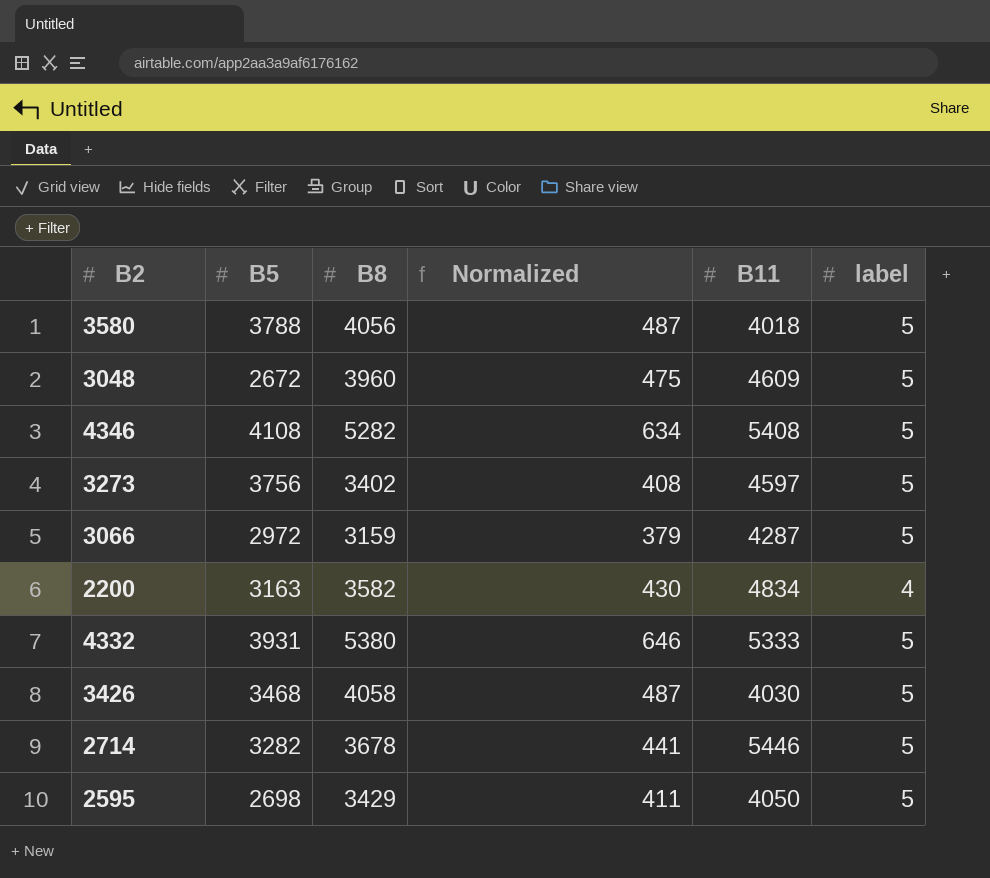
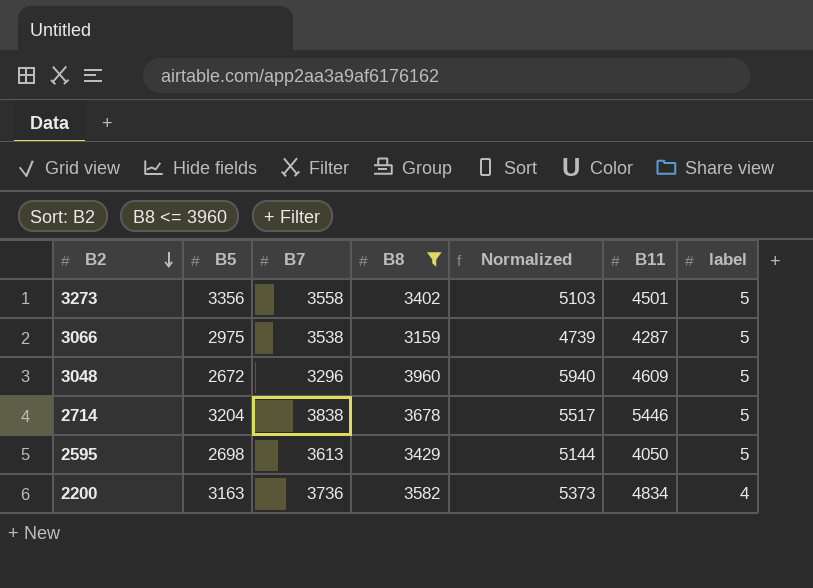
filter: none -> B8 <= 3960
row order: none -> B2 descending
column B7 | position: none -> 3
column Normalized | formula: [B8] * 0.12 -> [B8] * 1.5
3273 | B5: 3756 -> 3356
3273 | B11: 4597 -> 4501
3066 | B5: 2972 -> 2975
2714 | B5: 3282 -> 3204

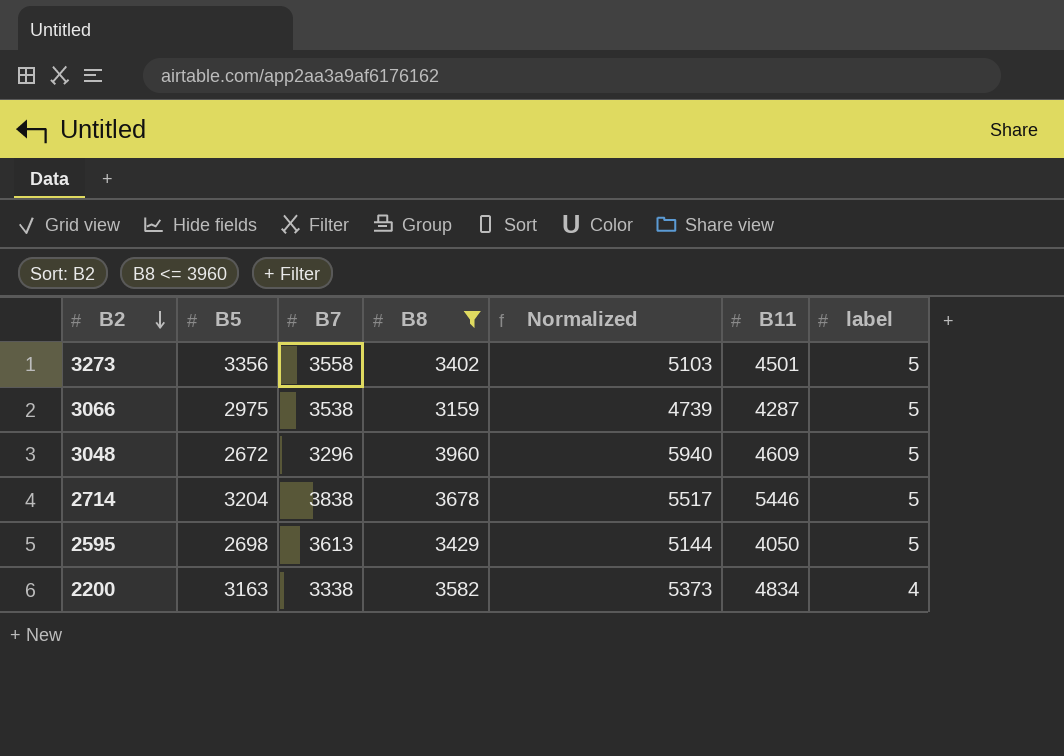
2200 | B7: 3736 -> 3338

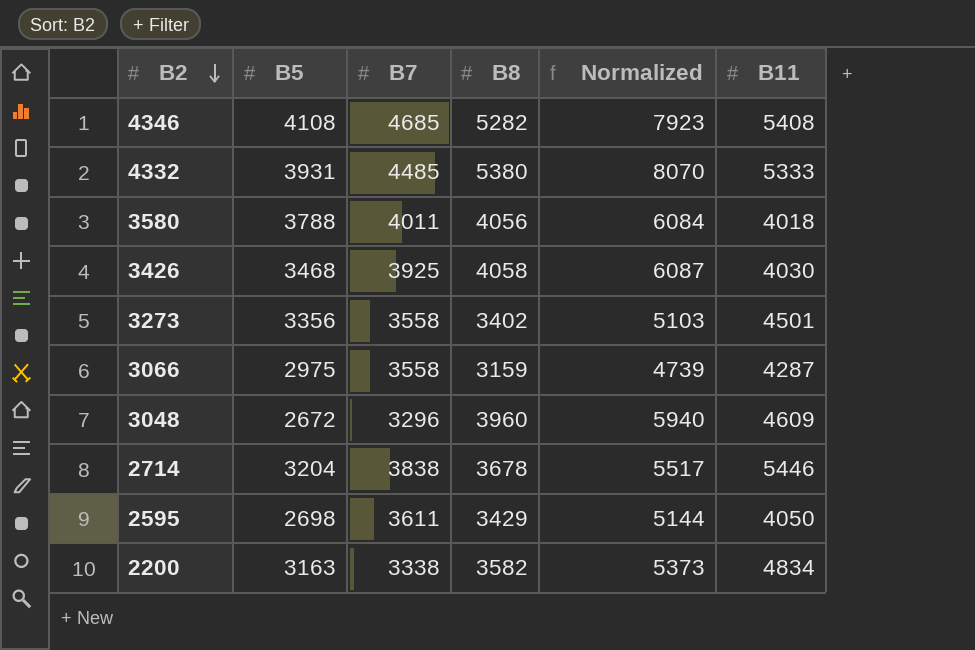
filter: B8 <= 3960 -> none
column label | position: 7 -> none
3066 | B7: 3538 -> 3558
2595 | B7: 3613 -> 3611

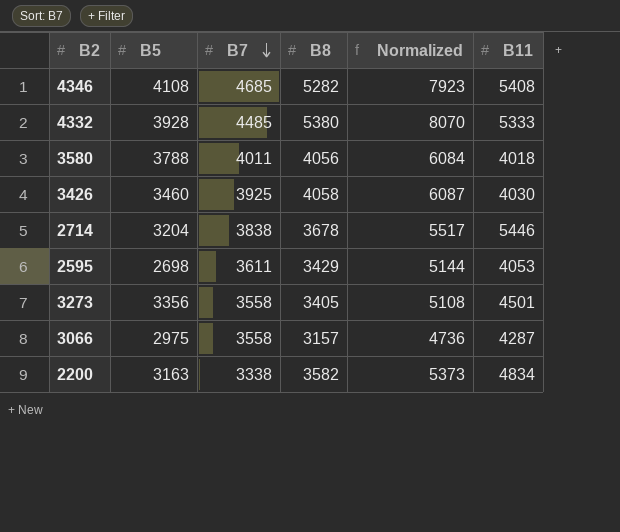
row order: B2 descending -> B7 descending
row 3048: 2672 | 3296 | 3960 | 5940 | 4609 -> none
4332 | B5: 3931 -> 3928
3426 | B5: 3468 -> 3460
2595 | B11: 4050 -> 4053
3273 | B8: 3402 -> 3405
3273 | Normalized: 5103 -> 5108
3066 | B8: 3159 -> 3157
3066 | Normalized: 4739 -> 4736

